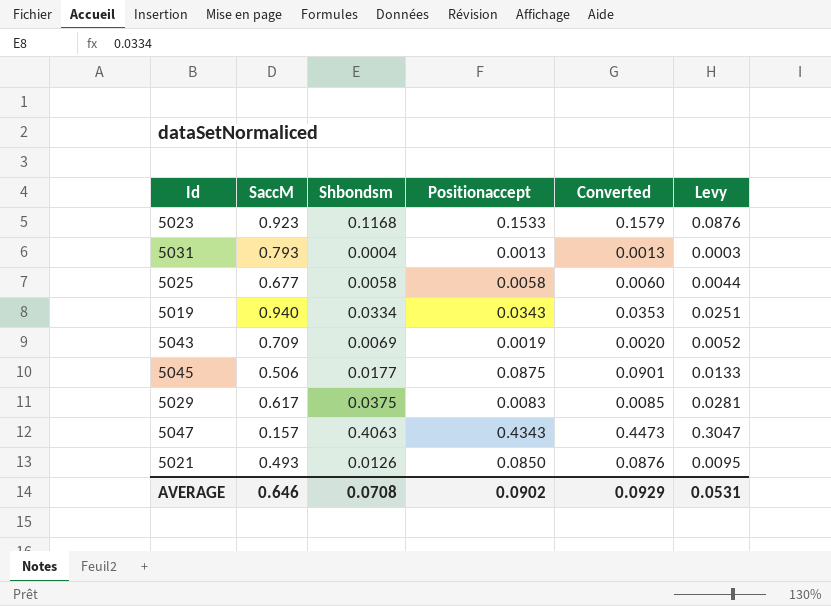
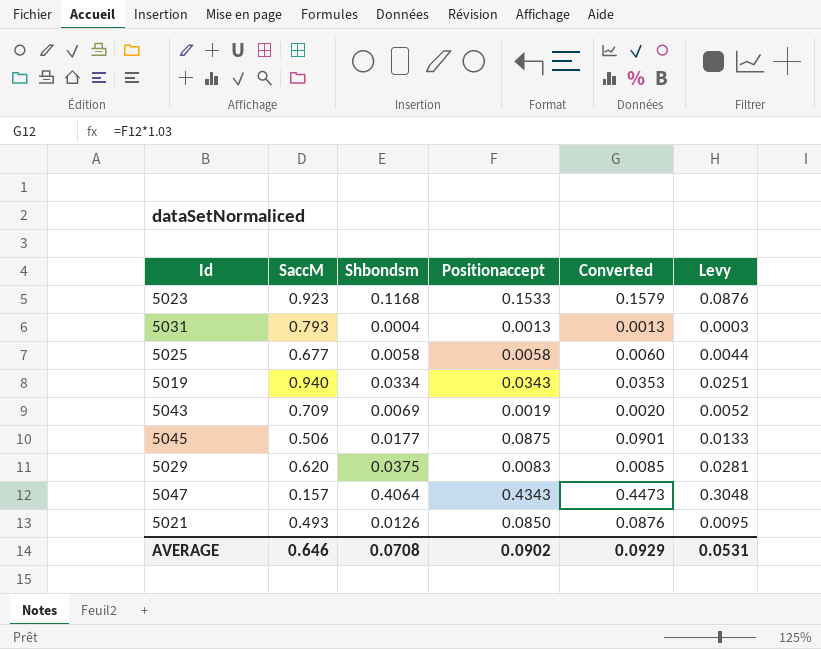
5029 | SaccM: 0.617 -> 0.620
5047 | Shbondsm: 0.4063 -> 0.4064
5047 | Levy: 0.3047 -> 0.3048

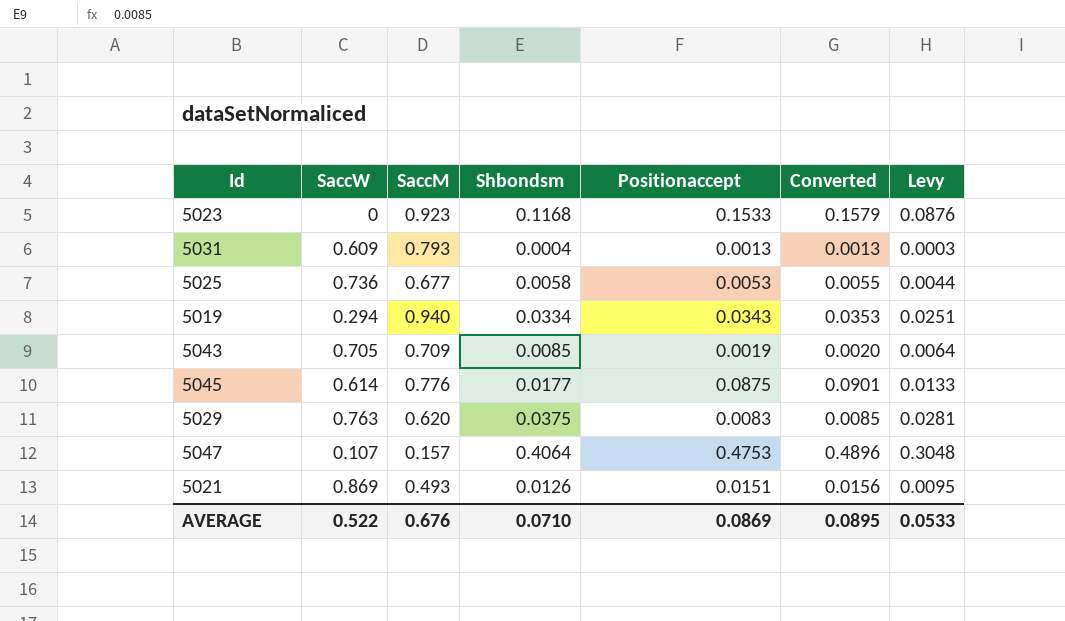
column SaccW | position: none -> 2
5025 | Positionaccept: 0.0058 -> 0.0053
5025 | Converted: 0.0060 -> 0.0055
5043 | Shbondsm: 0.0069 -> 0.0085
5043 | Levy: 0.0052 -> 0.0064
5045 | SaccM: 0.506 -> 0.776
5047 | Positionaccept: 0.4343 -> 0.4753
5047 | Converted: 0.4473 -> 0.4896
5021 | Positionaccept: 0.0850 -> 0.0151
5021 | Converted: 0.0876 -> 0.0156
AVERAGE | SaccM: 0.646 -> 0.676
AVERAGE | Shbondsm: 0.0708 -> 0.0710
AVERAGE | Positionaccept: 0.0902 -> 0.0869
AVERAGE | Converted: 0.0929 -> 0.0895
AVERAGE | Levy: 0.0531 -> 0.0533

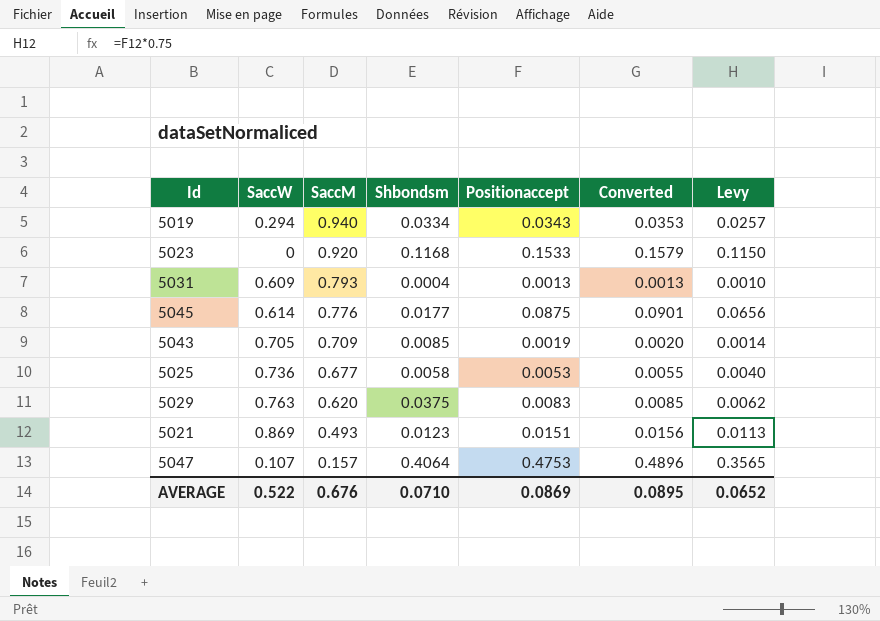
row order: none -> SaccM descending
column Levy | formula: [Shbondsm] * 0.75 -> [Positionaccept] * 0.75
5023 | SaccM: 0.923 -> 0.920
5021 | Shbondsm: 0.0126 -> 0.0123
AVERAGE | Levy: 0.0533 -> 0.0652

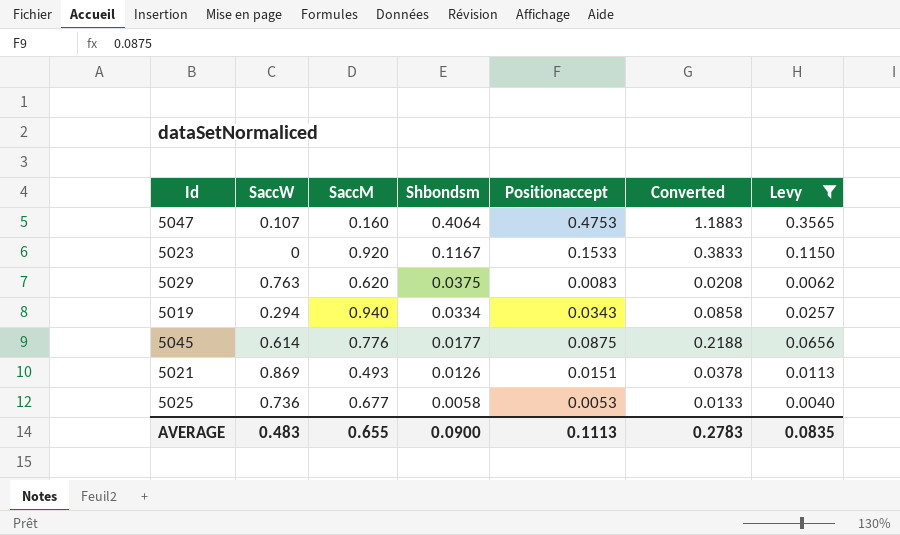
filter: none -> Levy >= 0.0040
row order: SaccM descending -> Shbondsm descending
column Converted | formula: [Positionaccept] * 1.03 -> [Positionaccept] * 2.5
5047 | SaccM: 0.157 -> 0.160
5023 | Shbondsm: 0.1168 -> 0.1167
5021 | Shbondsm: 0.0123 -> 0.0126
AVERAGE | SaccW: 0.522 -> 0.483
AVERAGE | SaccM: 0.676 -> 0.655
AVERAGE | Shbondsm: 0.0710 -> 0.0900
AVERAGE | Positionaccept: 0.0869 -> 0.1113
AVERAGE | Converted: 0.0895 -> 0.2783
AVERAGE | Levy: 0.0652 -> 0.0835

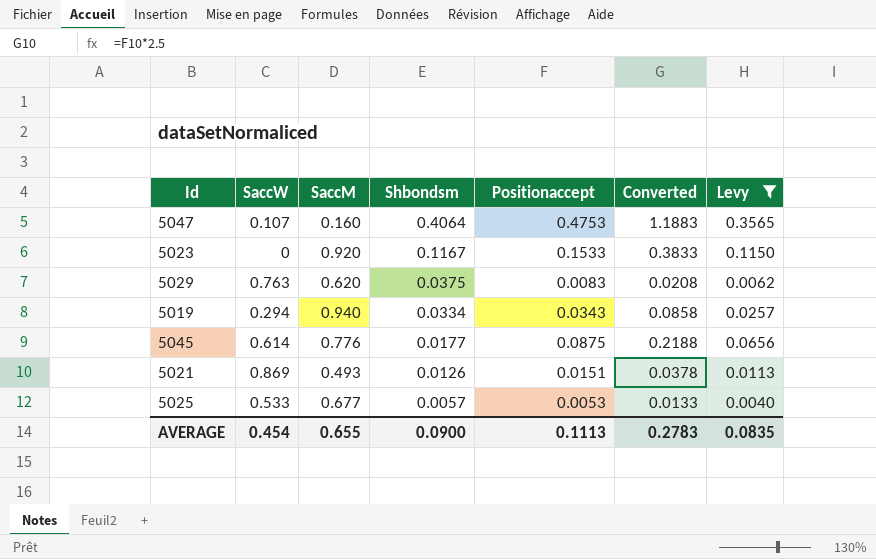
5025 | SaccW: 0.736 -> 0.533
5025 | Shbondsm: 0.0058 -> 0.0057
AVERAGE | SaccW: 0.483 -> 0.454

